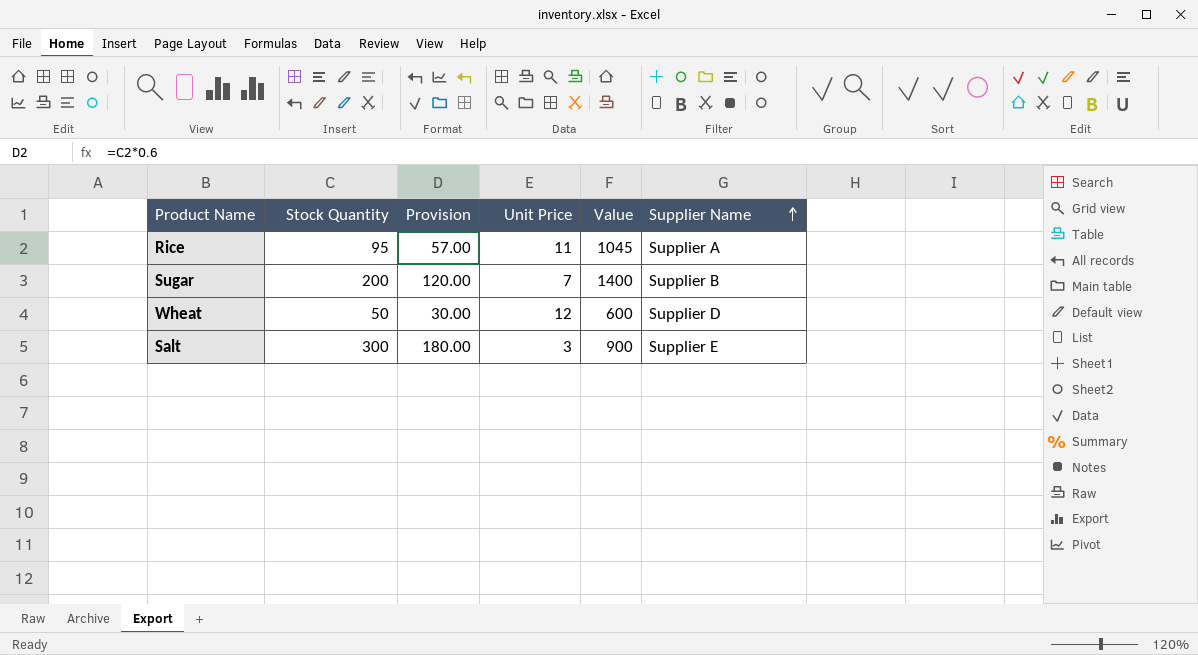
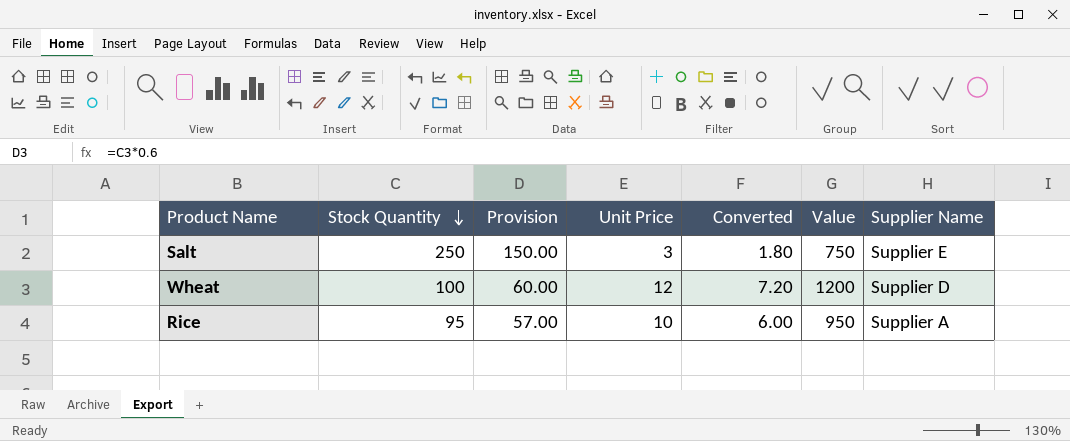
row order: Supplier Name ascending -> Stock Quantity descending
column Converted | formula: none -> [Unit Price] * 0.6
row Sugar: 200 | 120.00 | 7 | 1400 | Supplier B -> none
Salt | Stock Quantity: 300 -> 250
Salt | Provision: 180.00 -> 150.00
Salt | Value: 900 -> 750
Wheat | Stock Quantity: 50 -> 100
Wheat | Provision: 30.00 -> 60.00
Wheat | Value: 600 -> 1200
Rice | Unit Price: 11 -> 10
Rice | Value: 1045 -> 950

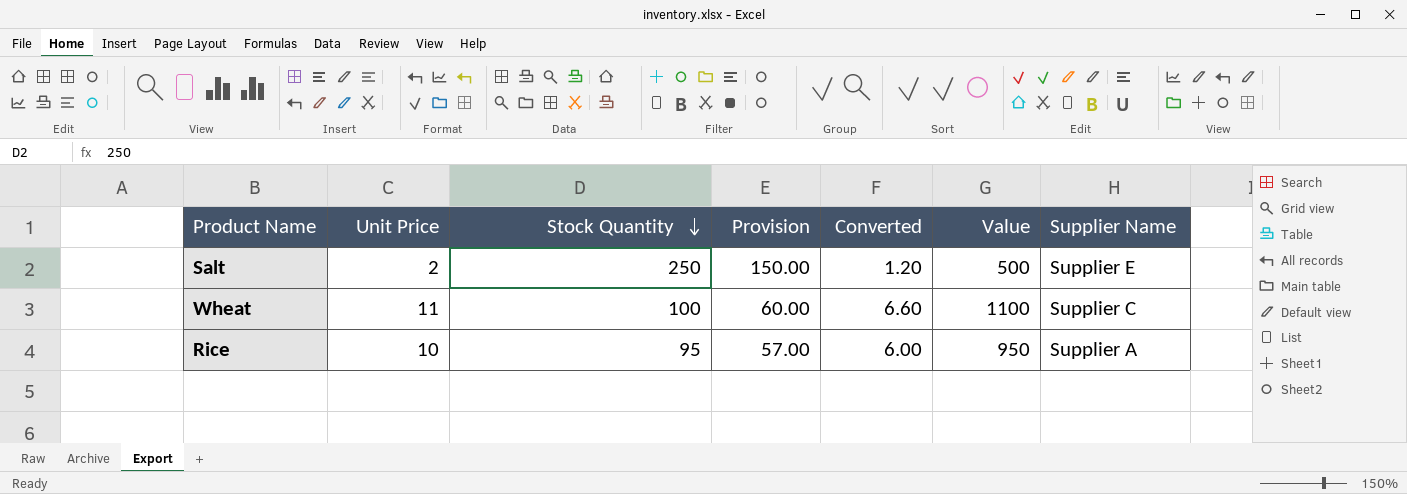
column Unit Price | position: 4 -> 2
Salt | Unit Price: 3 -> 2
Salt | Converted: 1.80 -> 1.20
Salt | Value: 750 -> 500
Wheat | Unit Price: 12 -> 11
Wheat | Converted: 7.20 -> 6.60
Wheat | Value: 1200 -> 1100
Wheat | Supplier Name: Supplier D -> Supplier C

